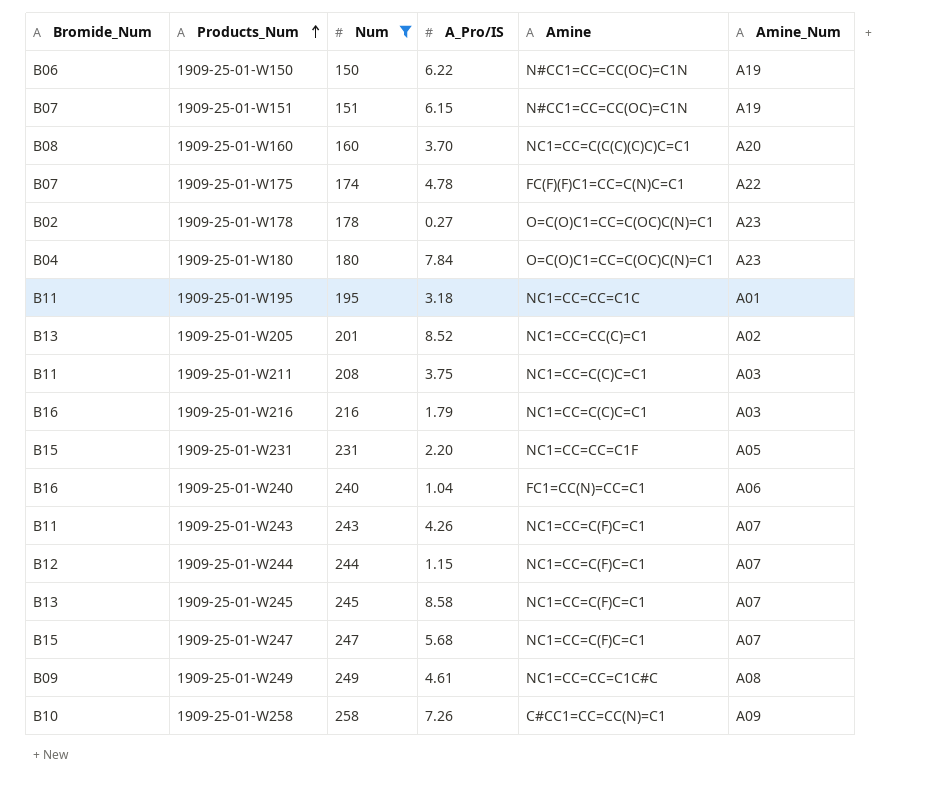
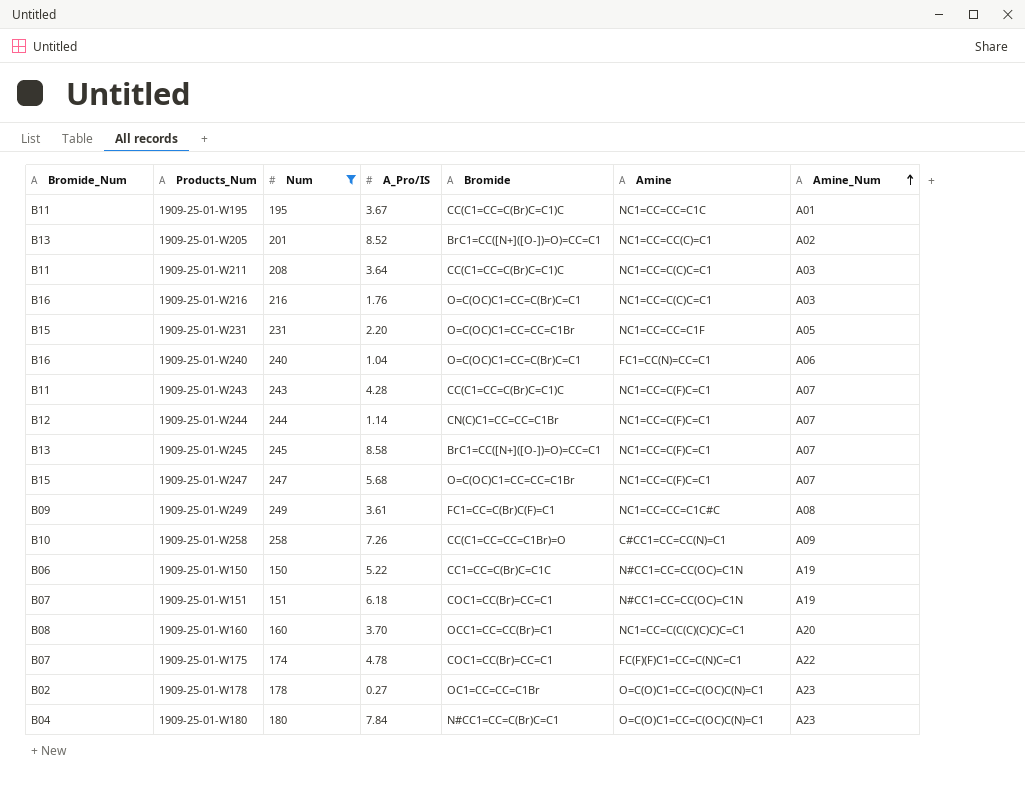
row order: Products_Num ascending -> Amine_Num ascending
column Bromide | position: none -> 5
1909-25-01-W195 | A_Pro/IS: 3.18 -> 3.67
1909-25-01-W211 | A_Pro/IS: 3.75 -> 3.64
1909-25-01-W216 | A_Pro/IS: 1.79 -> 1.76
1909-25-01-W243 | A_Pro/IS: 4.26 -> 4.28
1909-25-01-W244 | A_Pro/IS: 1.15 -> 1.14
1909-25-01-W249 | A_Pro/IS: 4.61 -> 3.61
1909-25-01-W150 | A_Pro/IS: 6.22 -> 5.22
1909-25-01-W151 | A_Pro/IS: 6.15 -> 6.18

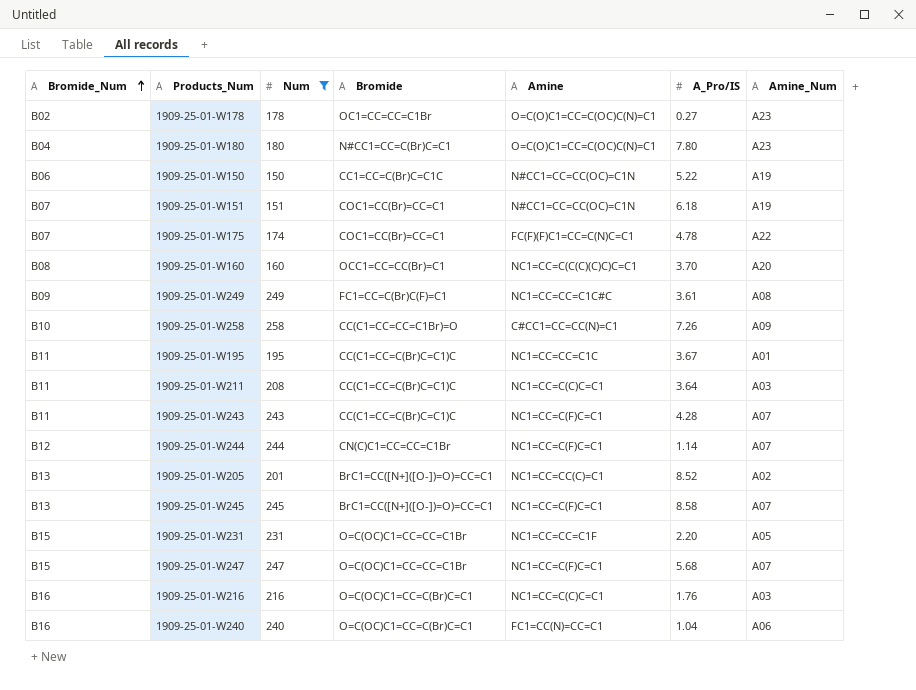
row order: Amine_Num ascending -> Bromide_Num ascending
column A_Pro/IS | position: 4 -> 6
1909-25-01-W180 | A_Pro/IS: 7.84 -> 7.80

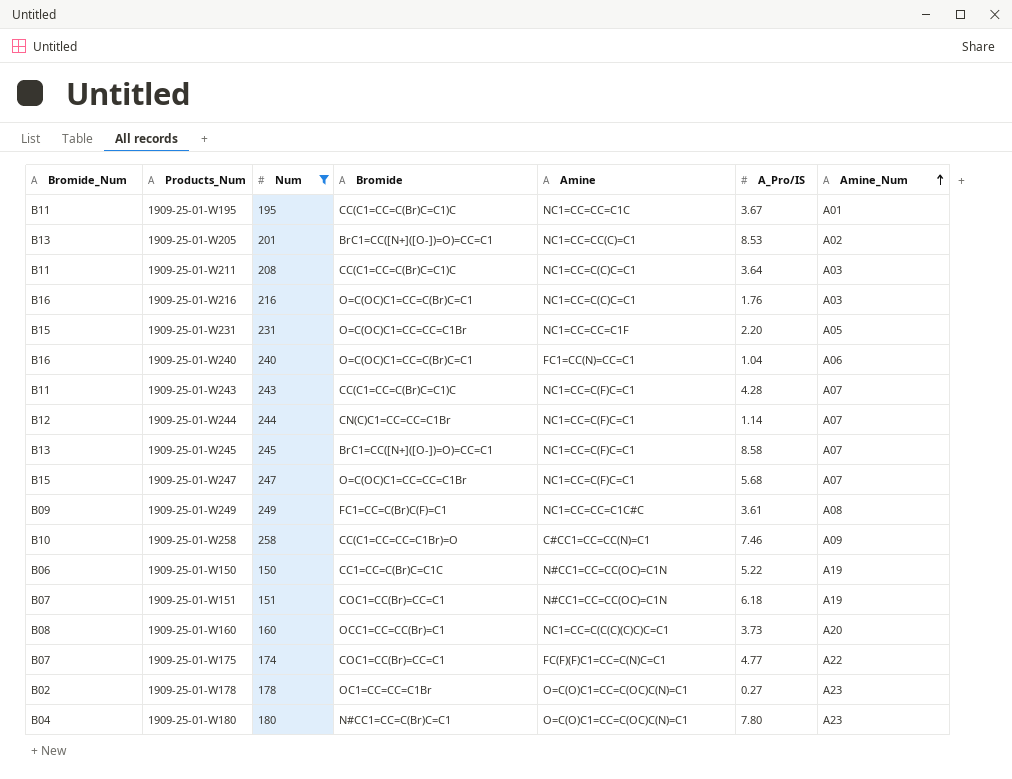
row order: Bromide_Num ascending -> Amine_Num ascending
1909-25-01-W205 | A_Pro/IS: 8.52 -> 8.53
1909-25-01-W258 | A_Pro/IS: 7.26 -> 7.46
1909-25-01-W160 | A_Pro/IS: 3.70 -> 3.73
1909-25-01-W175 | A_Pro/IS: 4.78 -> 4.77

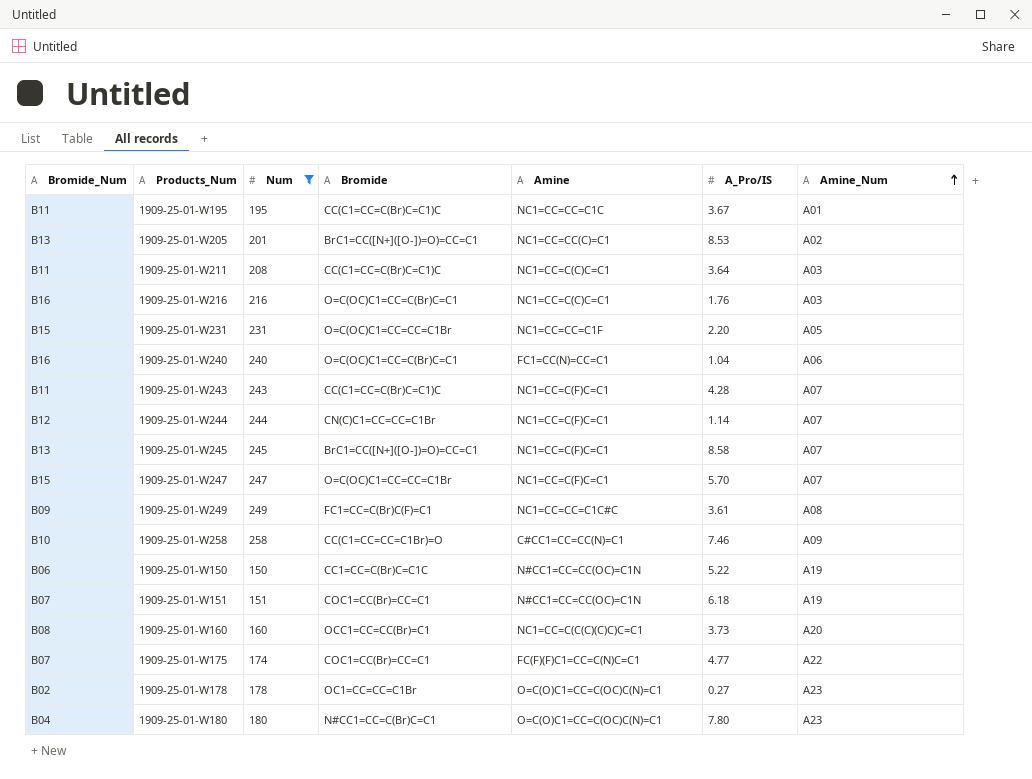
1909-25-01-W247 | A_Pro/IS: 5.68 -> 5.70

